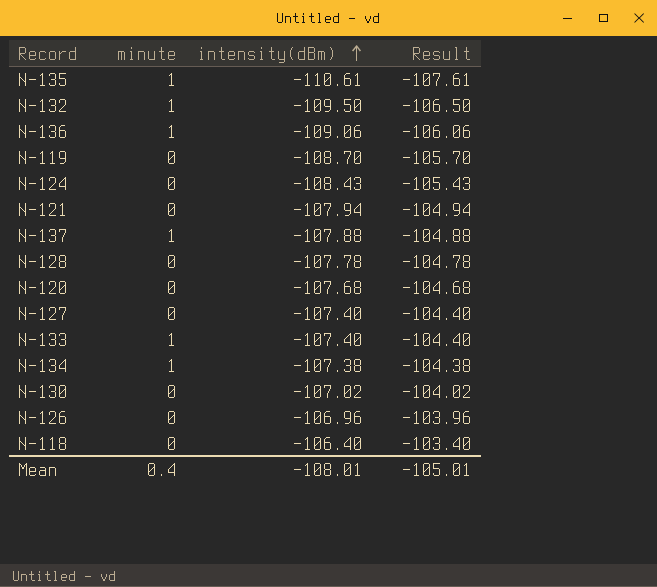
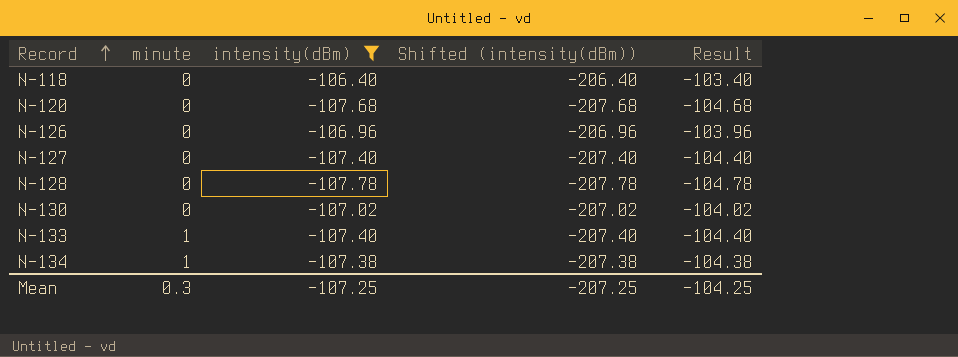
filter: none -> intensity(dBm) >= -107.78
row order: intensity(dBm) ascending -> Record ascending
column Shifted (intensity(dBm)) | formula: none -> [intensity(dBm)] - 100
Mean | minute: 0.4 -> 0.3
Mean | intensity(dBm): -108.01 -> -107.25
Mean | Result: -105.01 -> -104.25

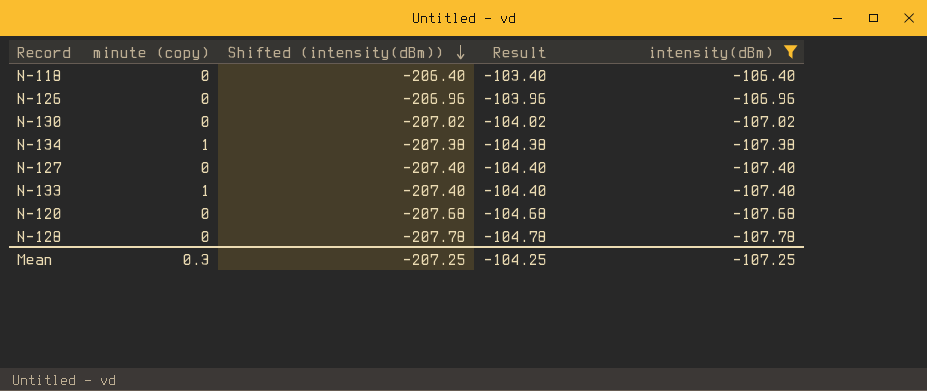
row order: Record ascending -> Shifted (intensity(dBm)) descending
column name: minute -> minute (copy)
column intensity(dBm) | position: 3 -> 5

